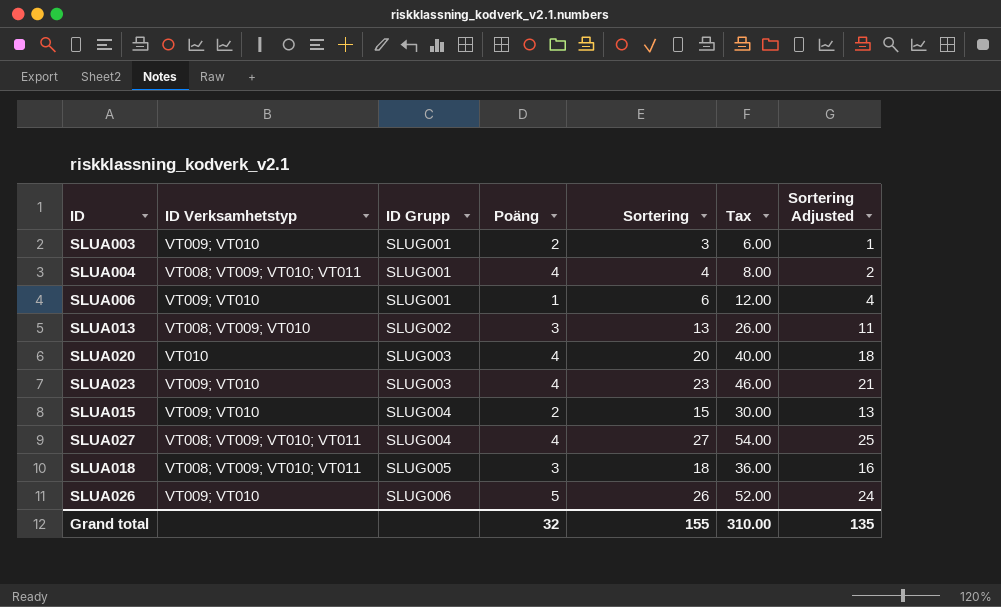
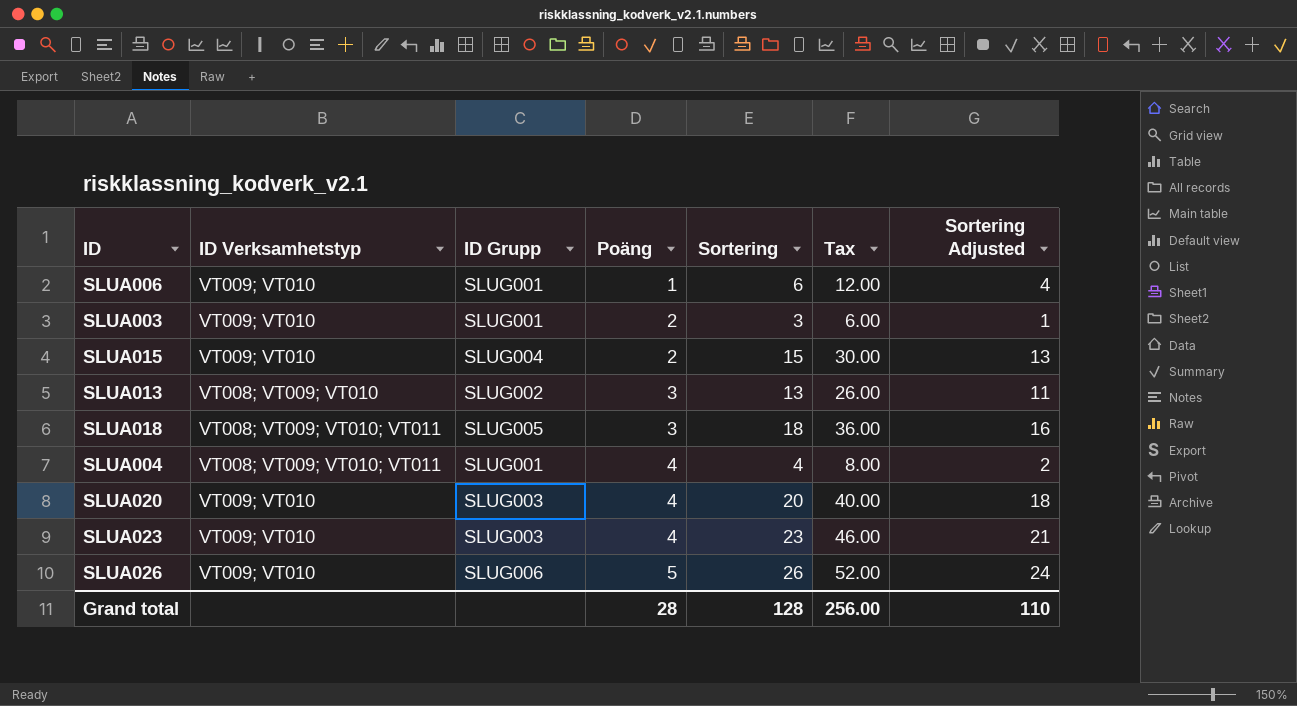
row order: ID Grupp ascending -> Poäng ascending
row SLUA027: VT008; VT009; VT010; VT011 | SLUG004 | 4 | 27 | 54.00 | 25 -> none
SLUA020 | ID Verksamhetstyp: VT010 -> VT009; VT010
Grand total | Poäng: 32 -> 28
Grand total | Sortering: 155 -> 128
Grand total | Tax: 310.00 -> 256.00
Grand total | Sortering Adjusted: 135 -> 110

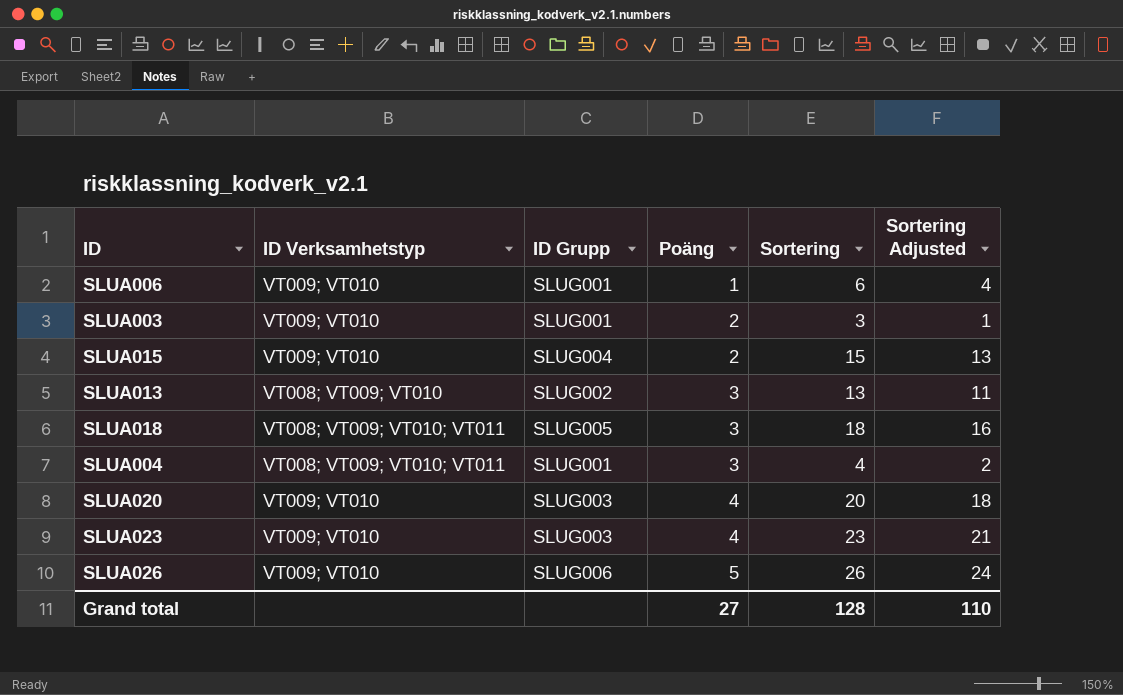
column Tax | formula: [Sortering] * 2 -> none
SLUA004 | Poäng: 4 -> 3
Grand total | Poäng: 28 -> 27

